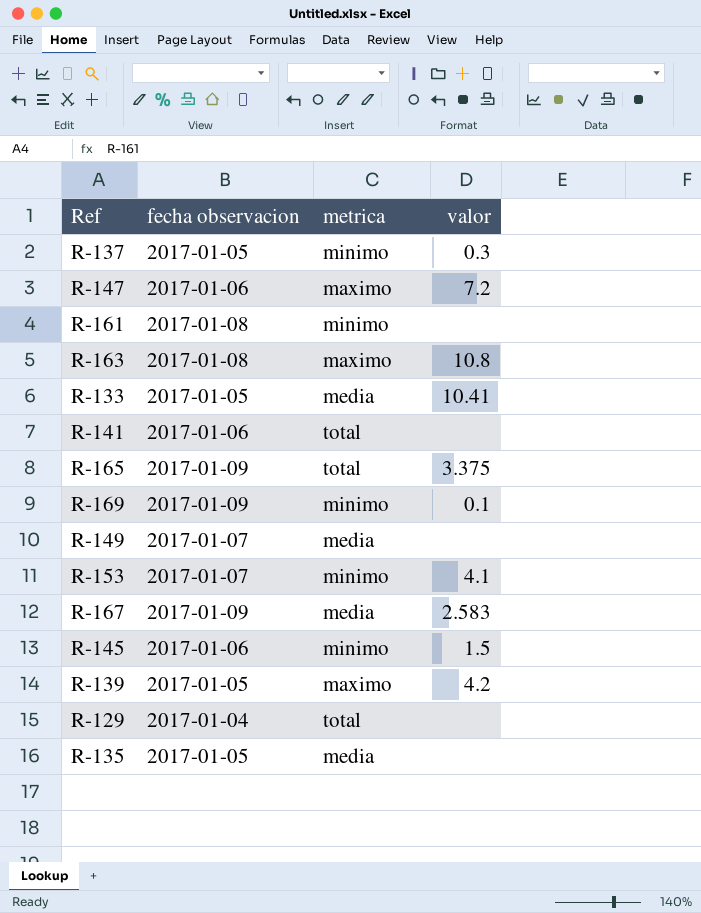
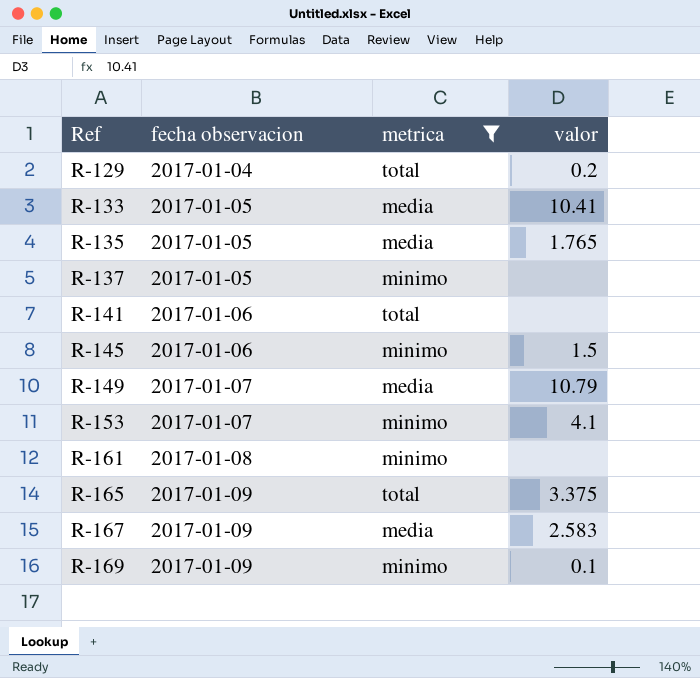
filter: none -> metrica != maximo
row order: none -> Ref ascending
R-129 | valor: none -> 0.2
R-135 | valor: none -> 1.765
R-137 | valor: 0.3 -> none
R-149 | valor: none -> 10.79

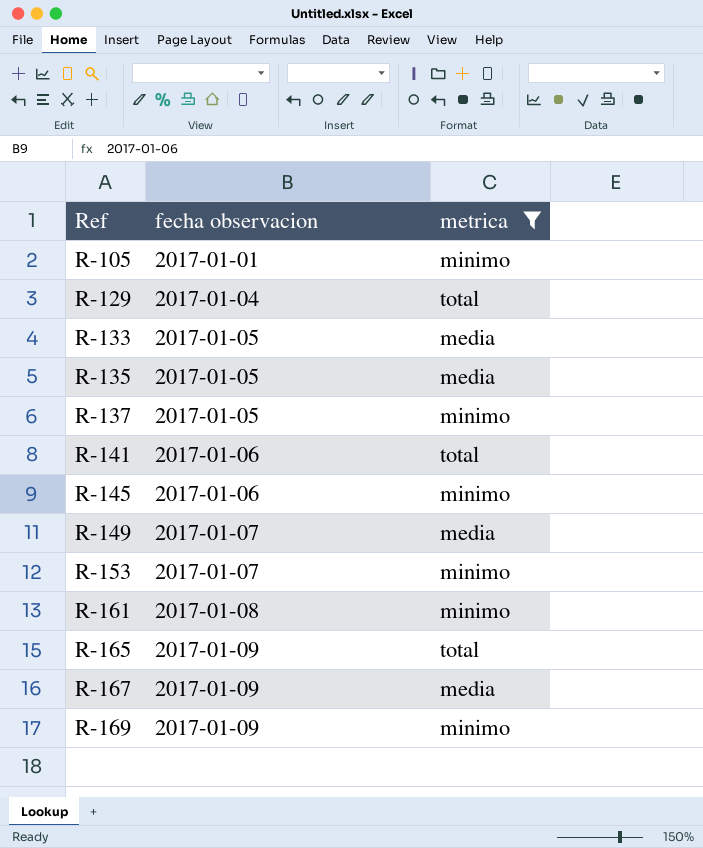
column valor | position: 4 -> none
row R-105: none -> 2017-01-01 | minimo

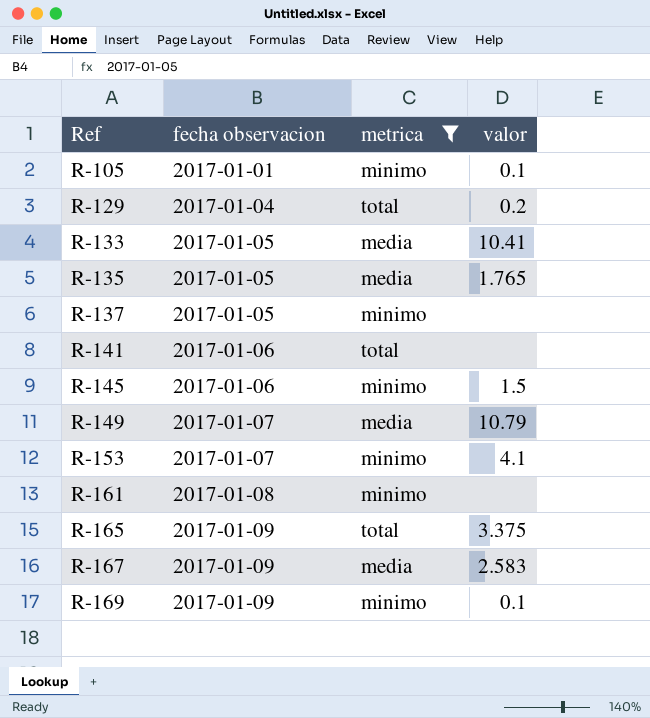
column valor | position: none -> 4

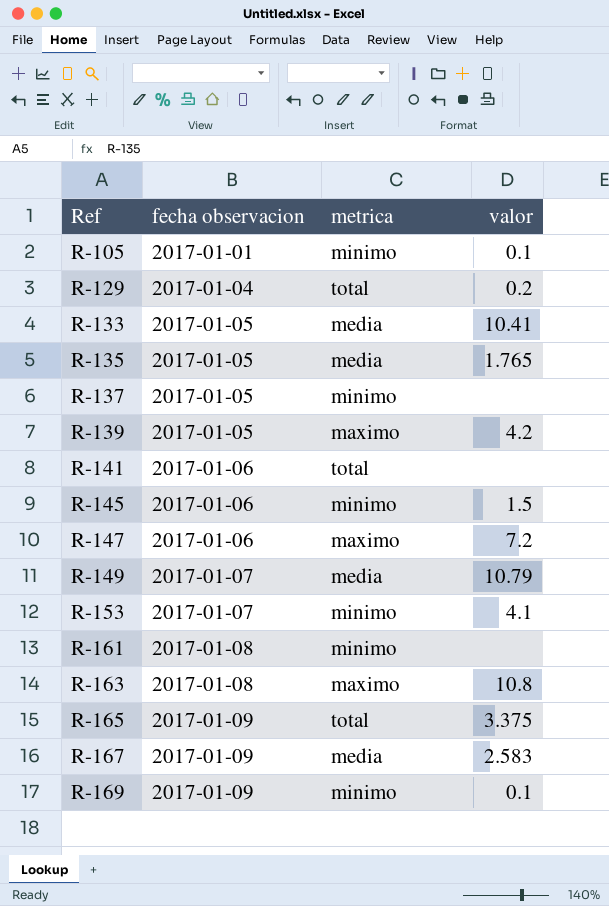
filter: metrica != maximo -> none

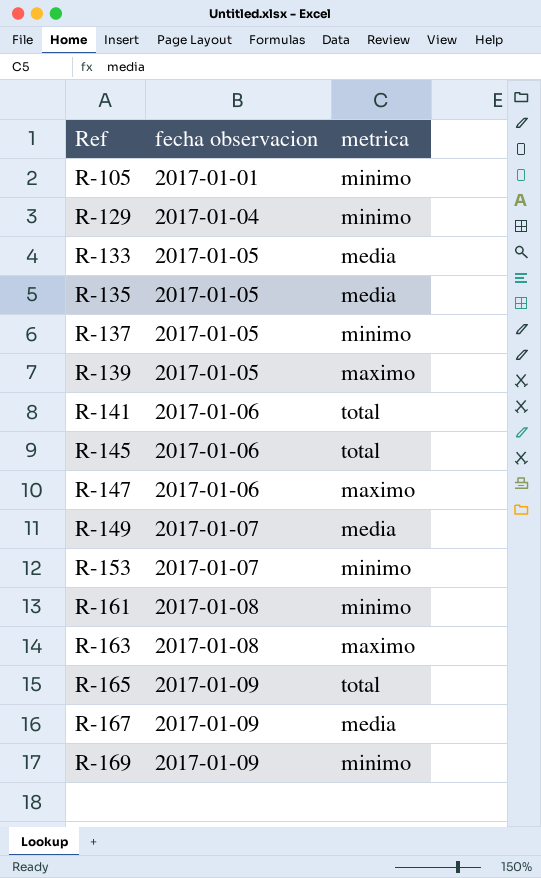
column valor | position: 4 -> none
R-129 | metrica: total -> minimo
R-145 | metrica: minimo -> total

